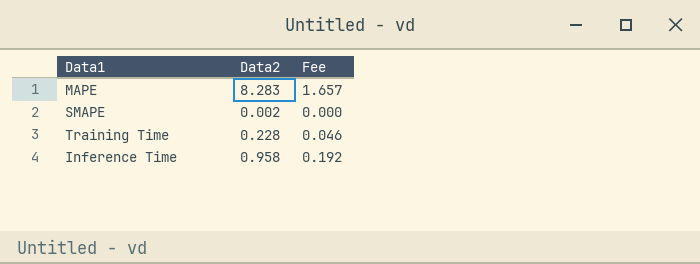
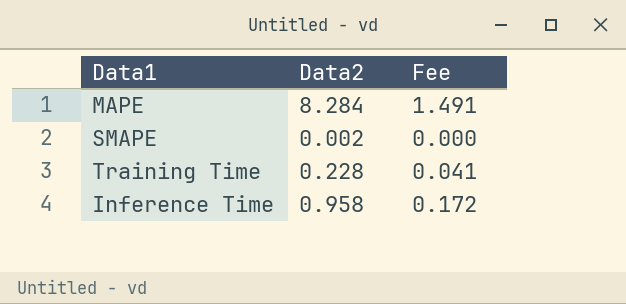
column Fee | formula: [Data2] * 0.2 -> [Data2] * 0.18
MAPE | Data2: 8.283 -> 8.284

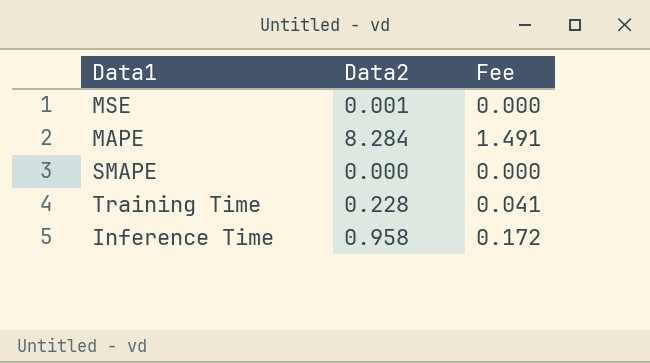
row MSE: none -> 0.001 | 0.000
SMAPE | Data2: 0.002 -> 0.000

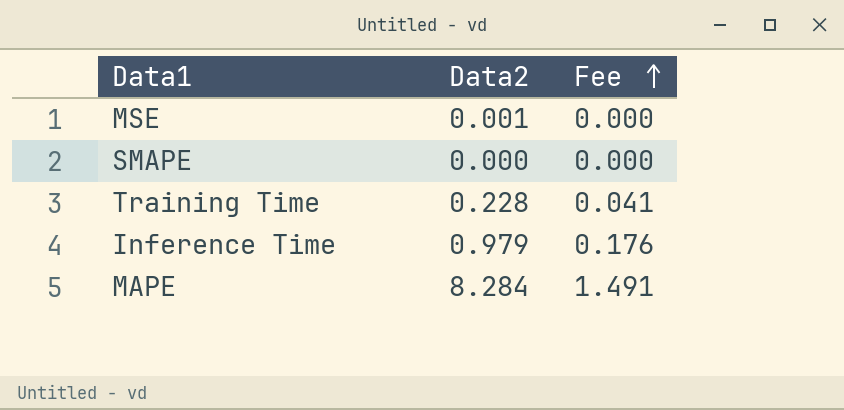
row order: none -> Fee ascending
Inference Time | Data2: 0.958 -> 0.979
Inference Time | Fee: 0.172 -> 0.176

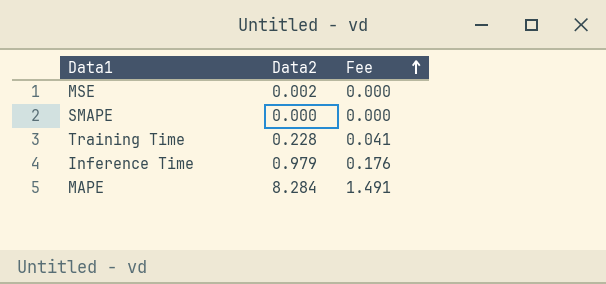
MSE | Data2: 0.001 -> 0.002

